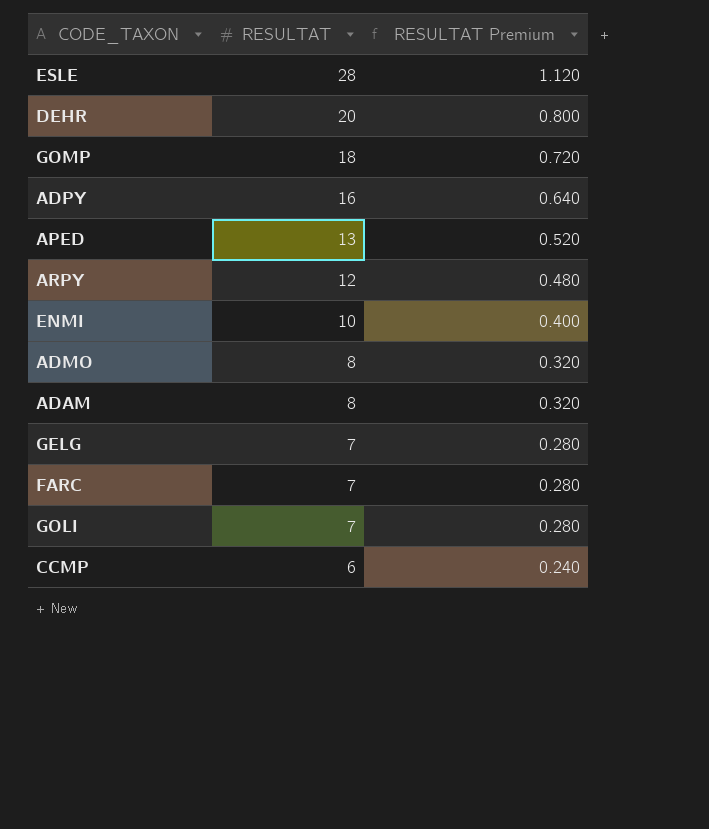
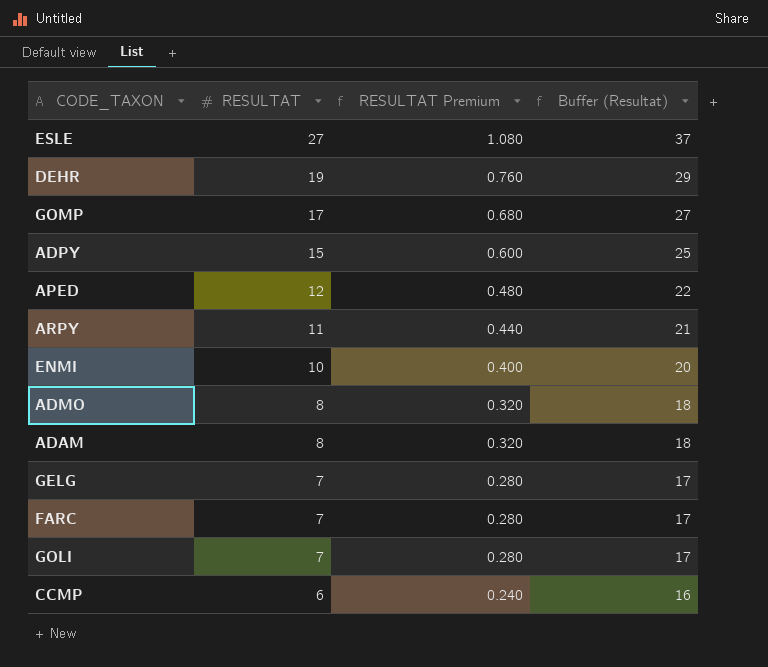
column Buffer (Resultat) | formula: none -> [RESULTAT] + 10
ESLE | RESULTAT: 28 -> 27
ESLE | RESULTAT Premium: 1.120 -> 1.080
DEHR | RESULTAT: 20 -> 19
DEHR | RESULTAT Premium: 0.800 -> 0.760
GOMP | RESULTAT: 18 -> 17
GOMP | RESULTAT Premium: 0.720 -> 0.680
ADPY | RESULTAT: 16 -> 15
ADPY | RESULTAT Premium: 0.640 -> 0.600
APED | RESULTAT: 13 -> 12
APED | RESULTAT Premium: 0.520 -> 0.480
ARPY | RESULTAT: 12 -> 11
ARPY | RESULTAT Premium: 0.480 -> 0.440

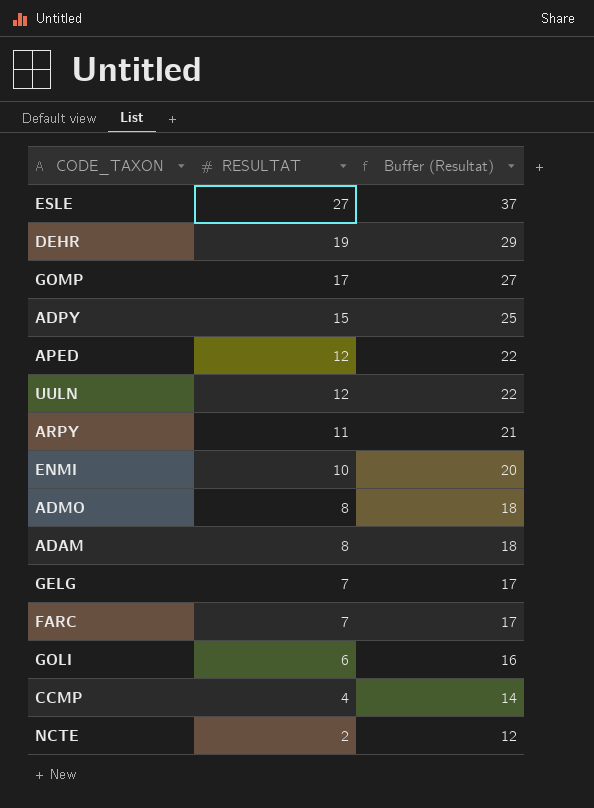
column RESULTAT Premium | formula: [RESULTAT] * 0.04 -> none
row UULN: none -> 12 | 22
GOLI | RESULTAT: 7 -> 6
GOLI | Buffer (Resultat): 17 -> 16
CCMP | RESULTAT: 6 -> 4
CCMP | Buffer (Resultat): 16 -> 14
row NCTE: none -> 2 | 12

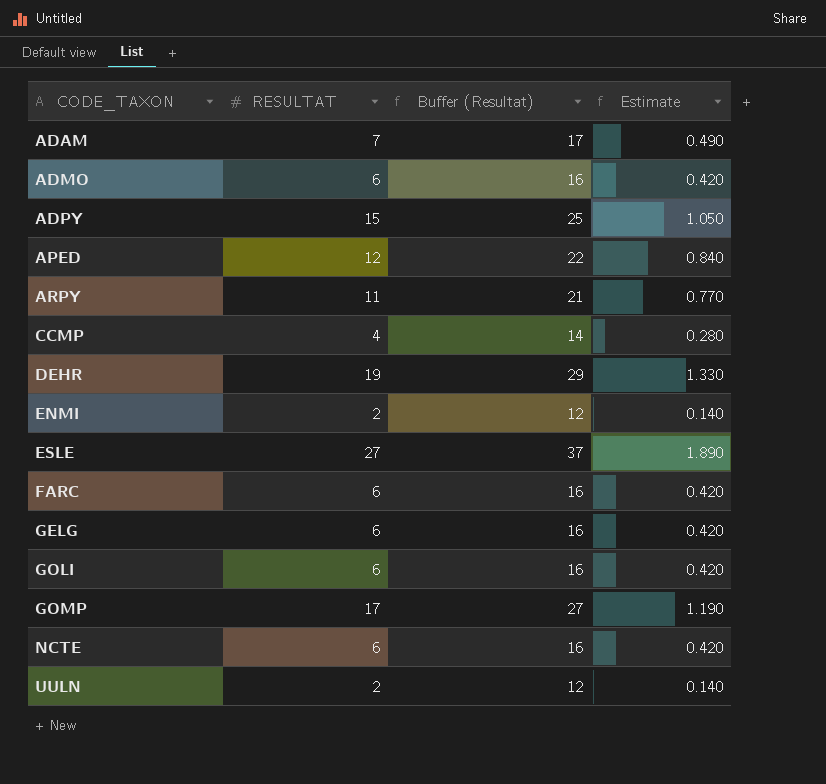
row order: RESULTAT descending -> CODE_TAXON ascending
column Estimate | formula: none -> [RESULTAT] * 0.07
ADAM | RESULTAT: 8 -> 7
ADAM | Buffer (Resultat): 18 -> 17
ADMO | RESULTAT: 8 -> 6
ADMO | Buffer (Resultat): 18 -> 16
ENMI | RESULTAT: 10 -> 2
ENMI | Buffer (Resultat): 20 -> 12
FARC | RESULTAT: 7 -> 6
FARC | Buffer (Resultat): 17 -> 16
GELG | RESULTAT: 7 -> 6
GELG | Buffer (Resultat): 17 -> 16
NCTE | RESULTAT: 2 -> 6
NCTE | Buffer (Resultat): 12 -> 16
UULN | RESULTAT: 12 -> 2
UULN | Buffer (Resultat): 22 -> 12

